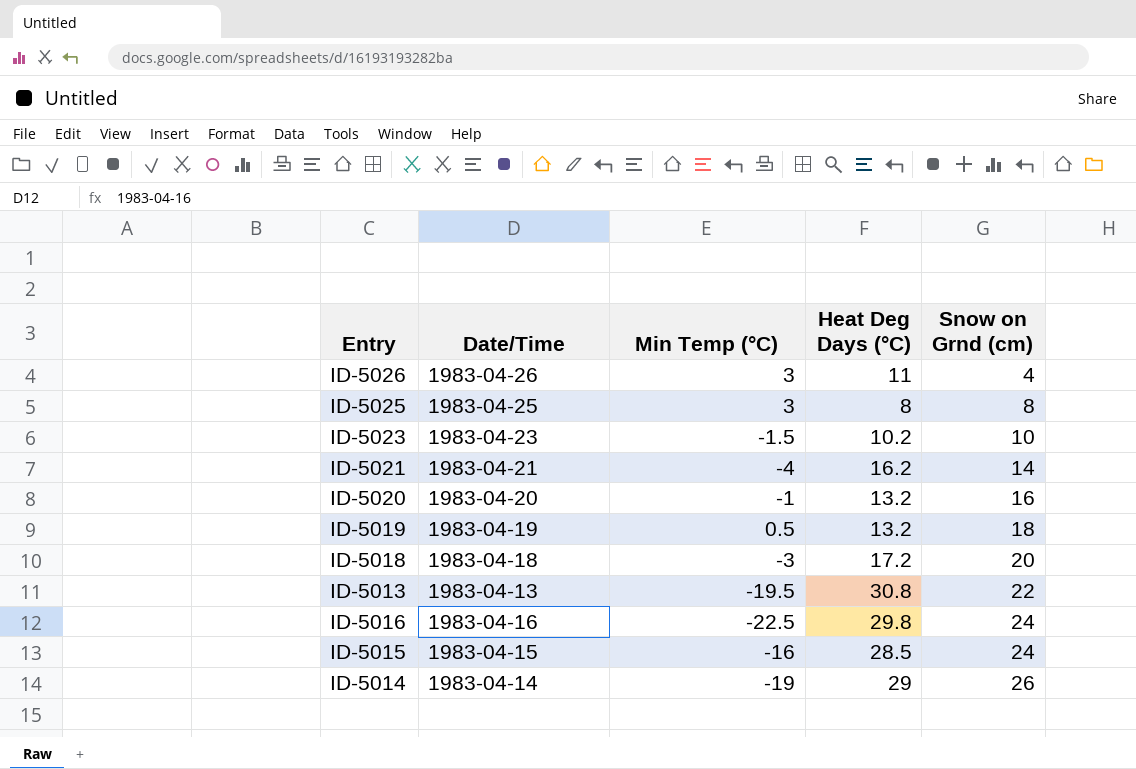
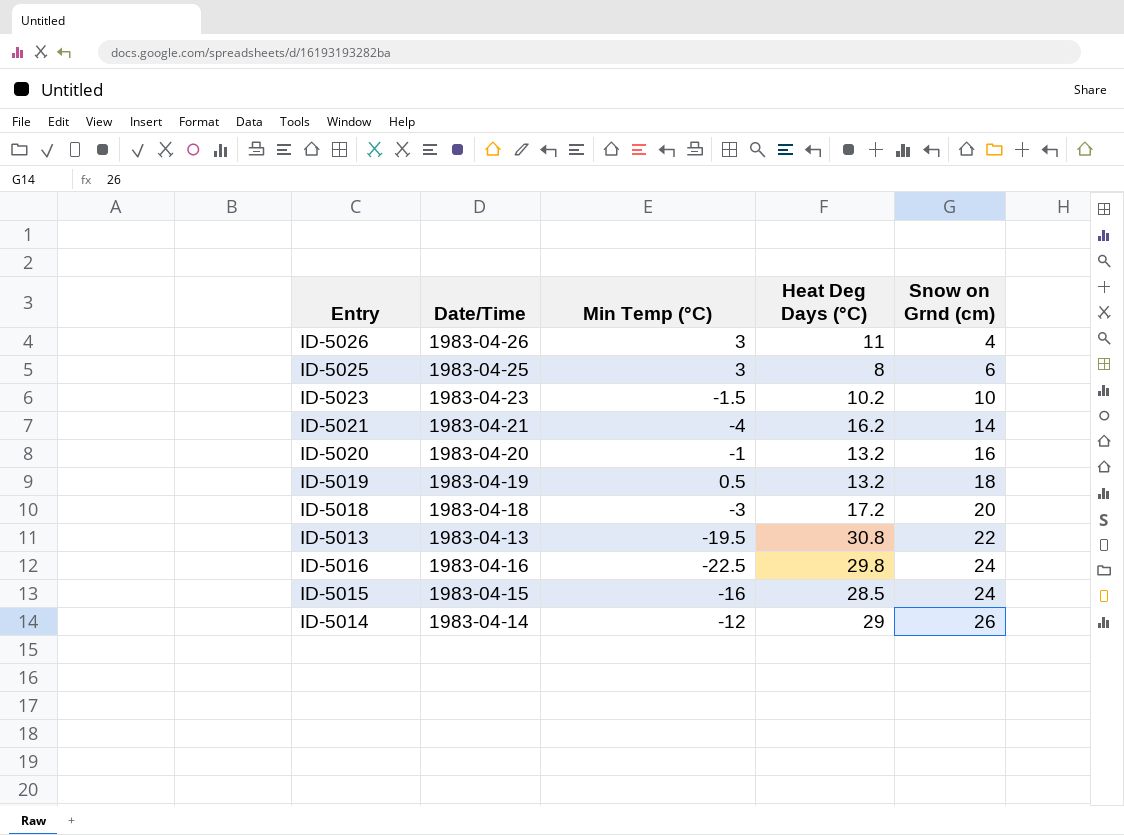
ID-5025 | Snow on Grnd (cm): 8 -> 6
ID-5014 | Min Temp (°C): -19 -> -12

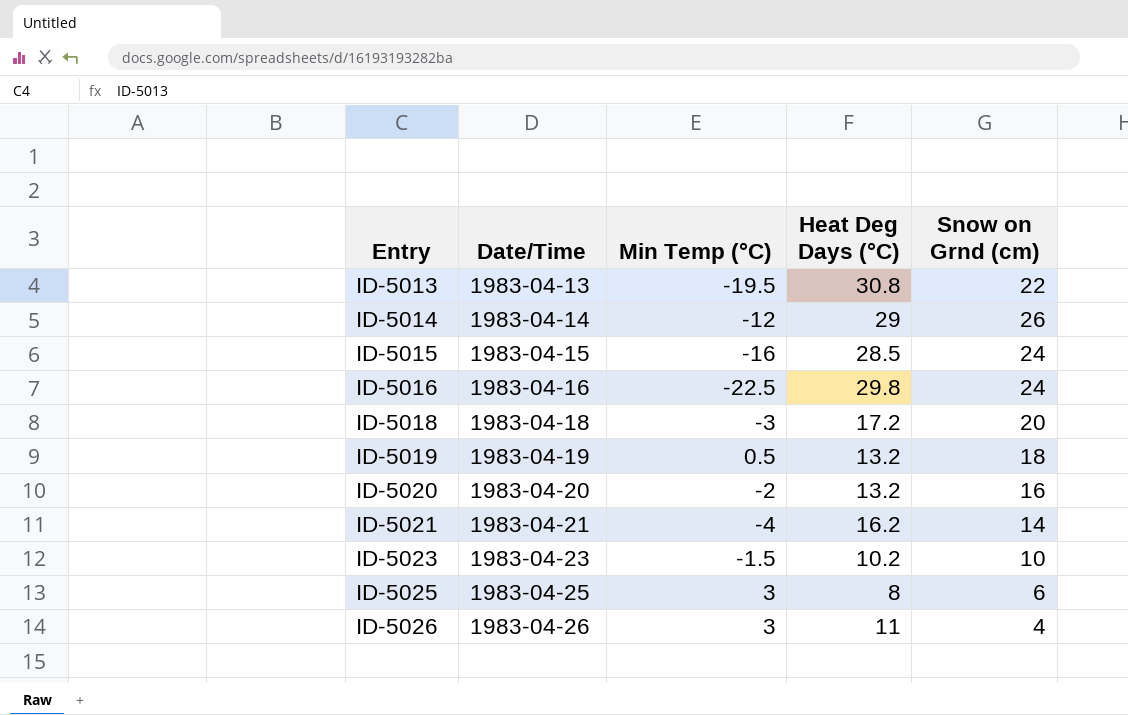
row order: Snow on Grnd (cm) ascending -> Entry ascending
ID-5020 | Min Temp (°C): -1 -> -2

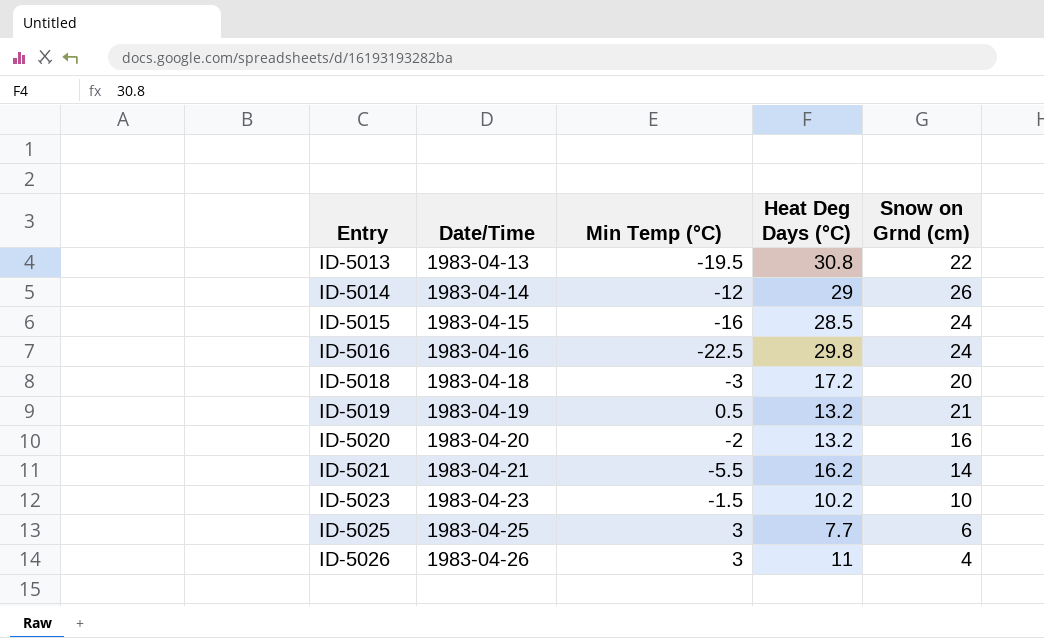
ID-5019 | Snow on Grnd (cm): 18 -> 21
ID-5021 | Min Temp (°C): -4 -> -5.5
ID-5025 | Heat Deg Days (°C): 8 -> 7.7

